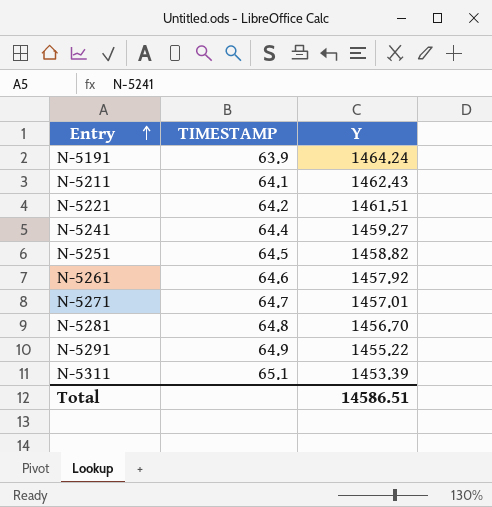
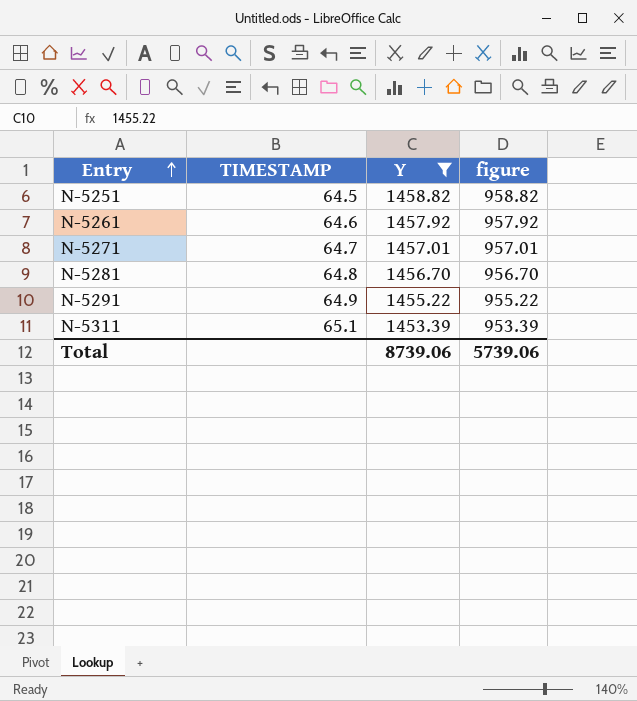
filter: none -> Y <= 1458.82
column figure | formula: none -> [Y] - 500
Total | Y: 14586.51 -> 8739.06

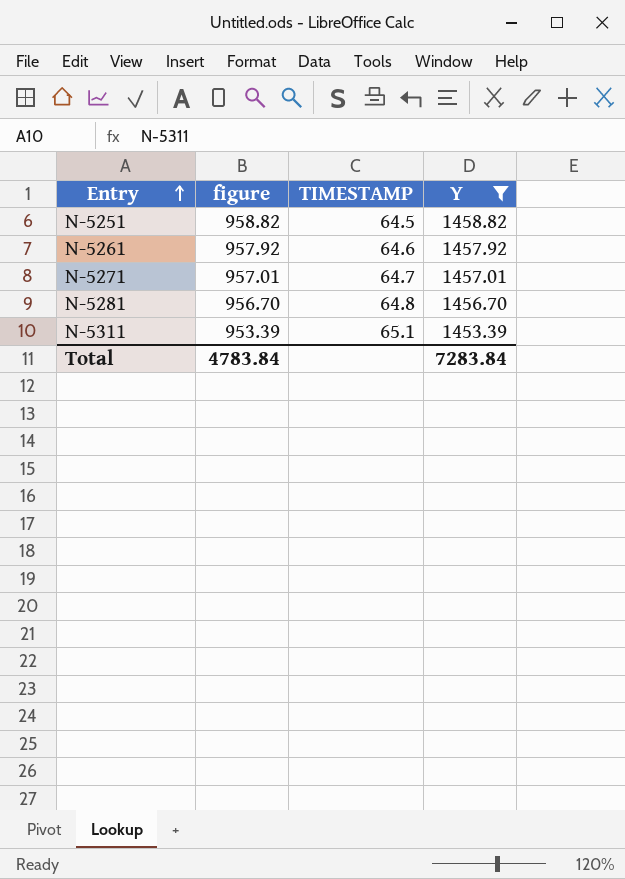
column figure | position: 4 -> 2
row N-5291: 64.9 | 1455.22 | 955.22 -> none
Total | figure: 5739.06 -> 4783.84
Total | Y: 8739.06 -> 7283.84

